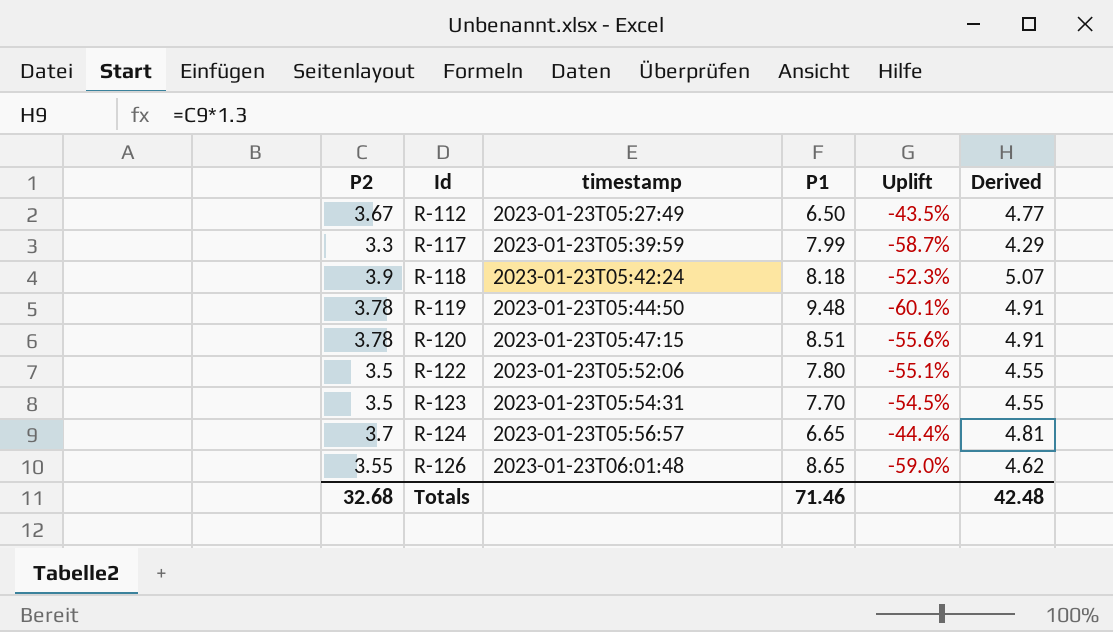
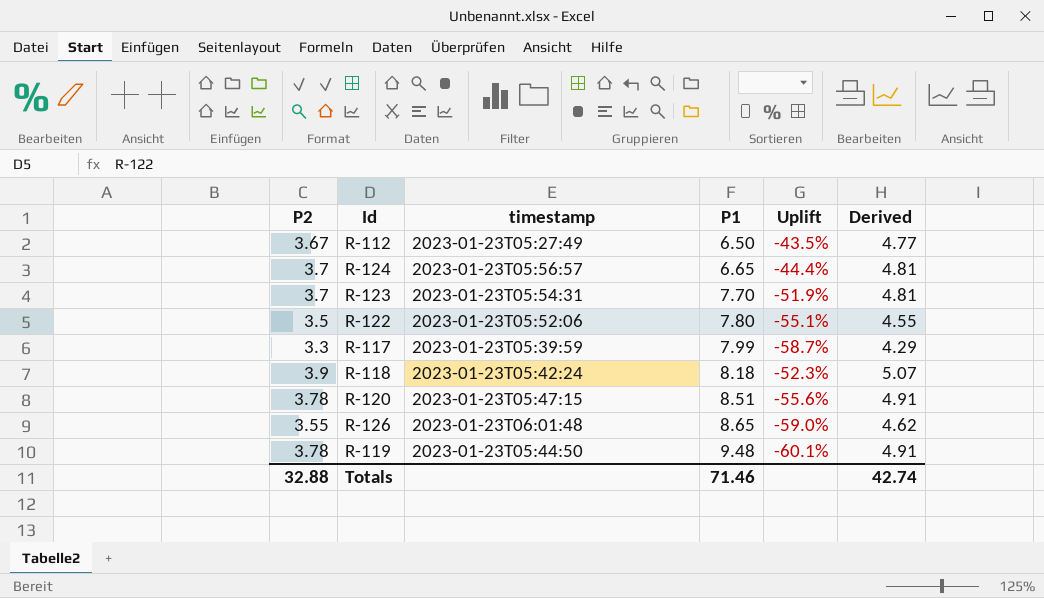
row order: Id ascending -> P1 ascending
R-123 | P2: 3.5 -> 3.7
R-123 | Uplift: -54.5% -> -51.9%
R-123 | Derived: 4.55 -> 4.81
Totals | P2: 32.68 -> 32.88
Totals | Derived: 42.48 -> 42.74

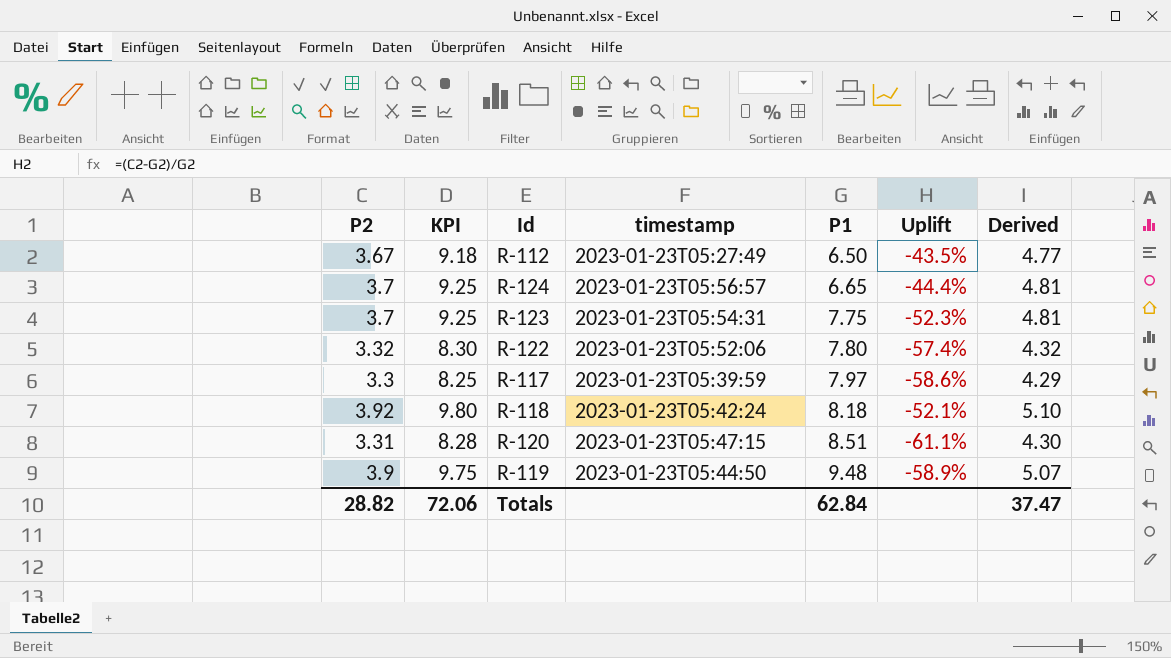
column KPI | formula: none -> [P2] * 2.5
row R-126: 3.55 | 2023-01-23T06:01:48 | 8.65 | -59.0% | 4.62 -> none
R-123 | P1: 7.70 -> 7.75
R-123 | Uplift: -51.9% -> -52.3%
R-122 | P2: 3.5 -> 3.32
R-122 | Uplift: -55.1% -> -57.4%
R-122 | Derived: 4.55 -> 4.32
R-117 | P1: 7.99 -> 7.97
R-117 | Uplift: -58.7% -> -58.6%
R-118 | P2: 3.9 -> 3.92
R-118 | Uplift: -52.3% -> -52.1%
R-118 | Derived: 5.07 -> 5.10
R-120 | P2: 3.78 -> 3.31
R-120 | Uplift: -55.6% -> -61.1%
R-120 | Derived: 4.91 -> 4.30
R-119 | P2: 3.78 -> 3.9
R-119 | Uplift: -60.1% -> -58.9%
R-119 | Derived: 4.91 -> 5.07
Totals | P2: 32.88 -> 28.82
Totals | P1: 71.46 -> 62.84
Totals | Derived: 42.74 -> 37.47

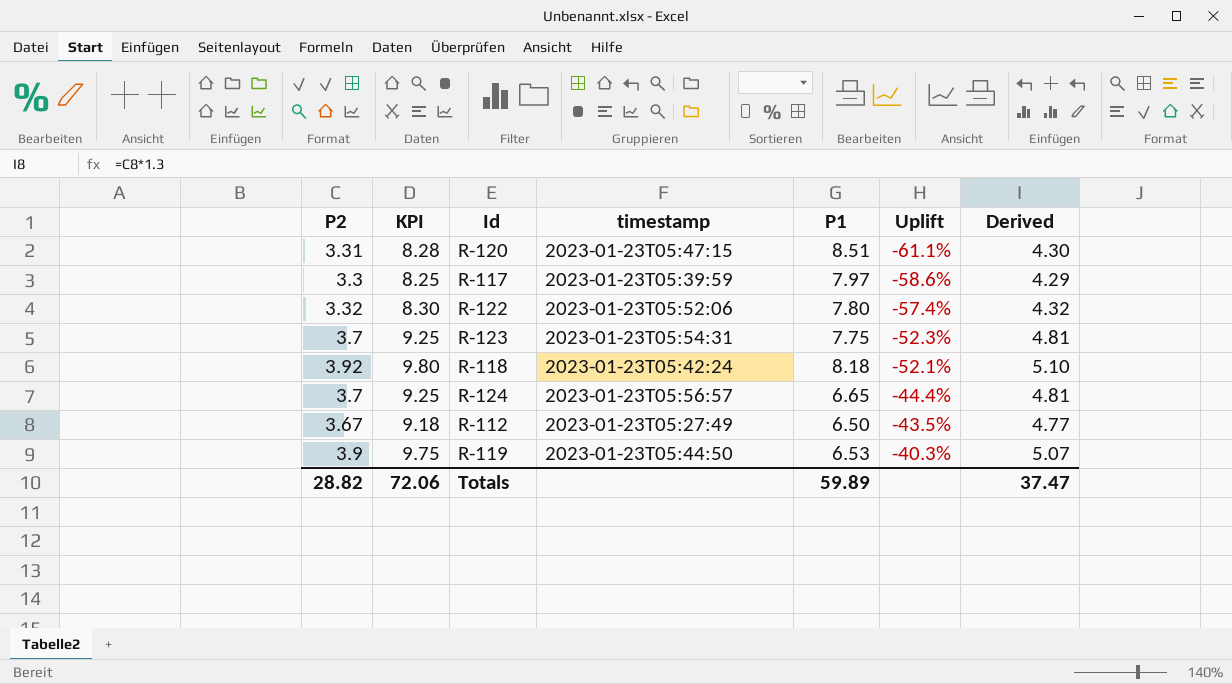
row order: P1 ascending -> Uplift ascending
R-119 | P1: 9.48 -> 6.53
R-119 | Uplift: -58.9% -> -40.3%
Totals | P1: 62.84 -> 59.89

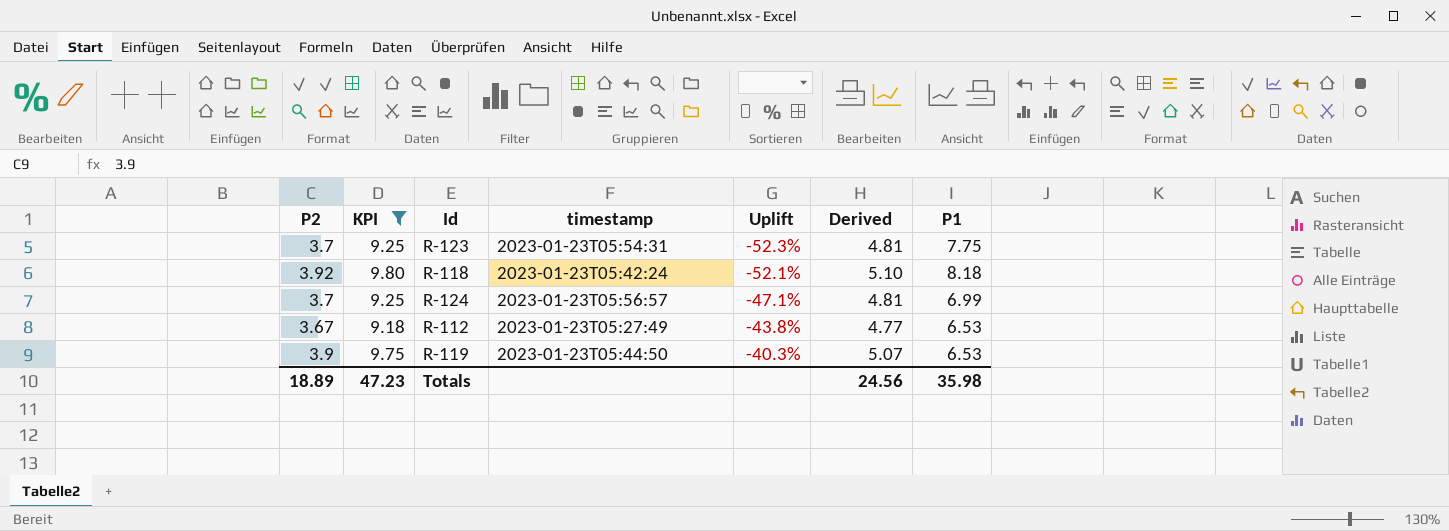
filter: none -> KPI >= 9.18
column P1 | position: 5 -> 7
R-124 | Uplift: -44.4% -> -47.1%
R-124 | P1: 6.65 -> 6.99
R-112 | Uplift: -43.5% -> -43.8%
R-112 | P1: 6.50 -> 6.53
Totals | P2: 28.82 -> 18.89
Totals | KPI: 72.06 -> 47.23
Totals | Derived: 37.47 -> 24.56
Totals | P1: 59.89 -> 35.98

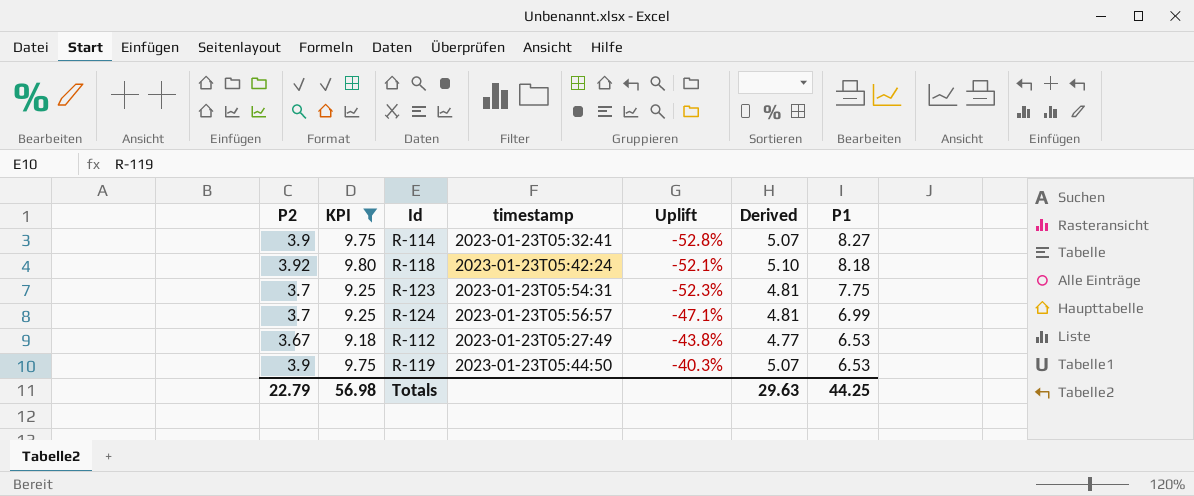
row order: Uplift ascending -> P1 descending
row R-114: none -> 3.9 | 9.75 | 2023-01-23T05:32:41 | -52.8% | 5.07 | 8.27
Totals | P2: 18.89 -> 22.79
Totals | KPI: 47.23 -> 56.98
Totals | Derived: 24.56 -> 29.63
Totals | P1: 35.98 -> 44.25

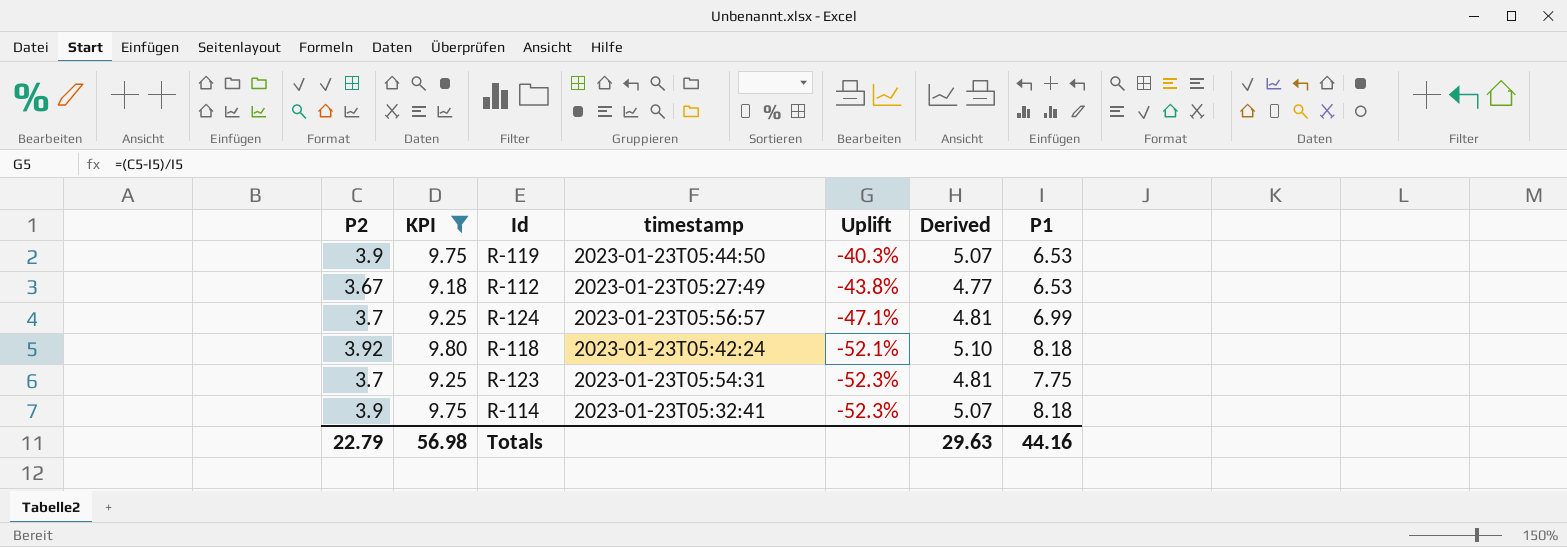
row order: P1 descending -> Uplift descending
R-114 | Uplift: -52.8% -> -52.3%
R-114 | P1: 8.27 -> 8.18
Totals | P1: 44.25 -> 44.16

